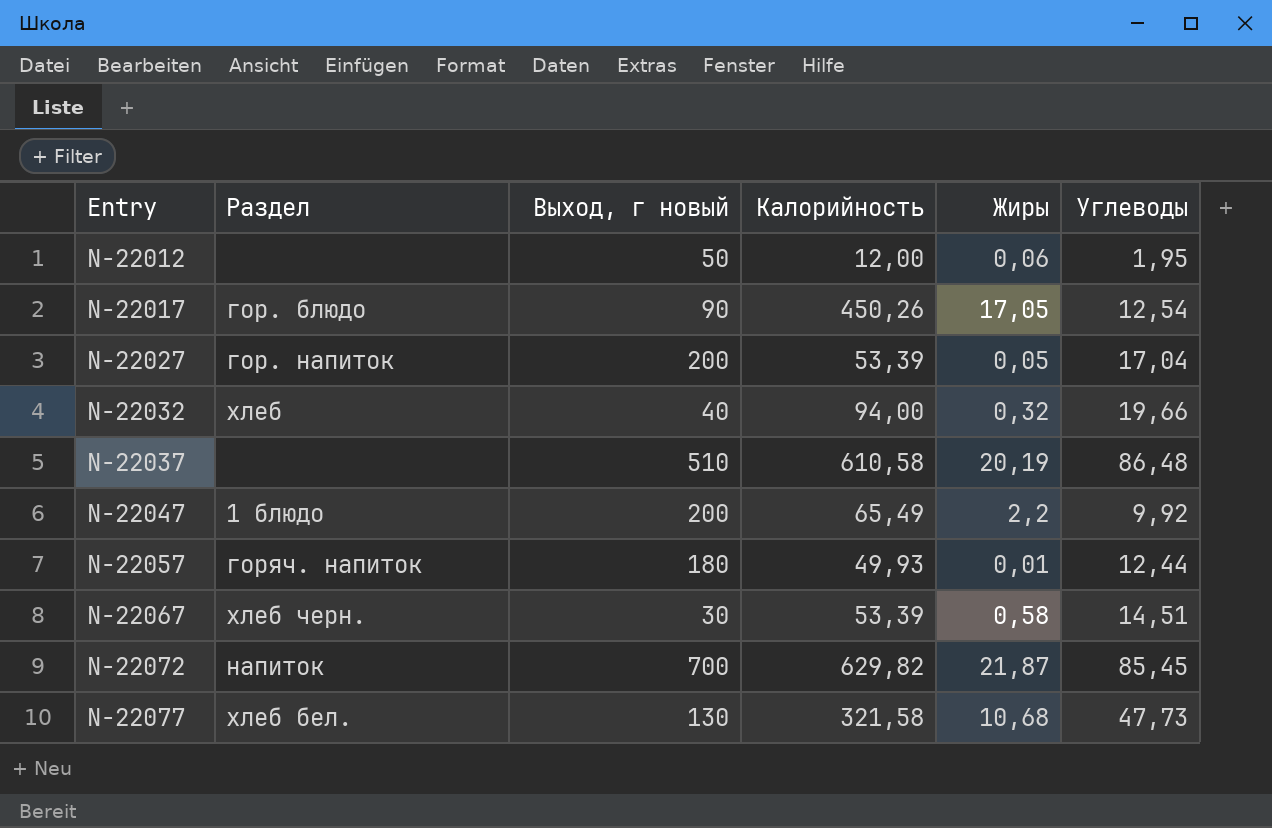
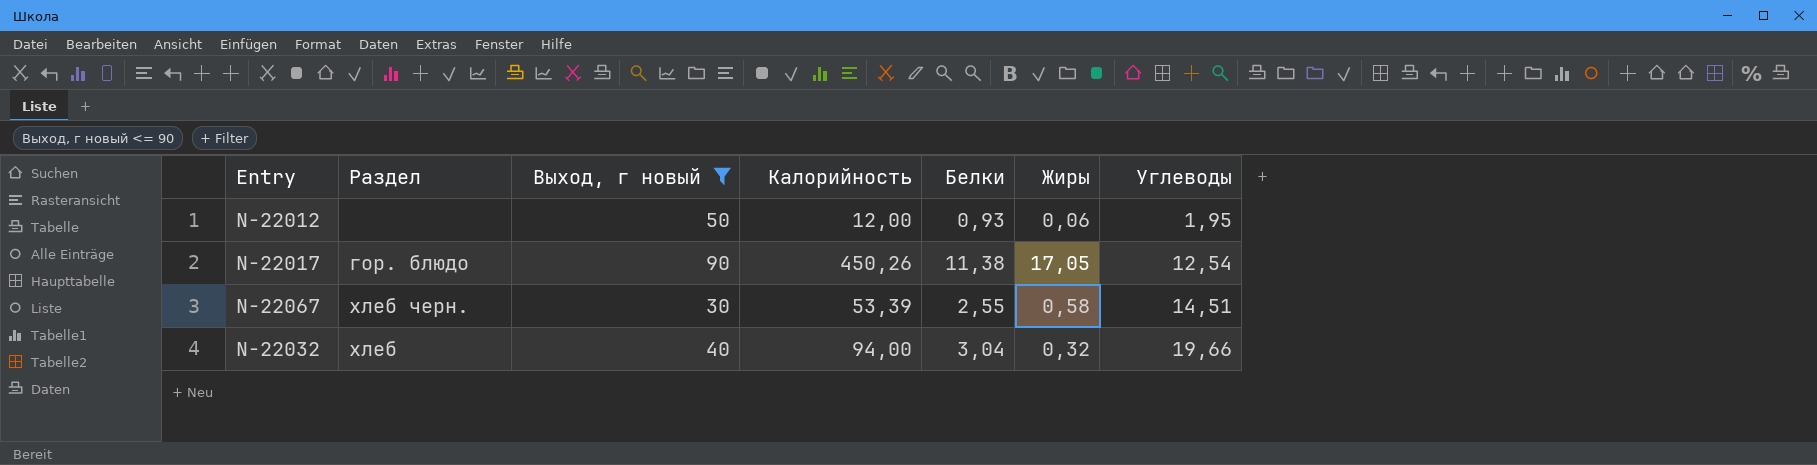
filter: none -> Выход, г новый <= 90
row order: Entry ascending -> Углеводы ascending
column Белки | position: none -> 5

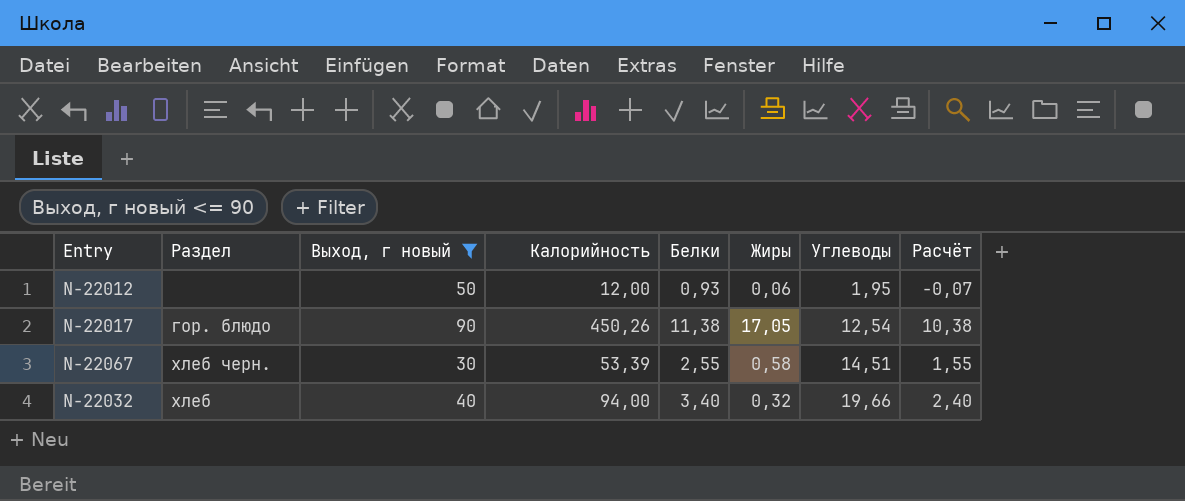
column Расчёт | formula: none -> [Белки] - 1
N-22032 | Белки: 3,04 -> 3,40

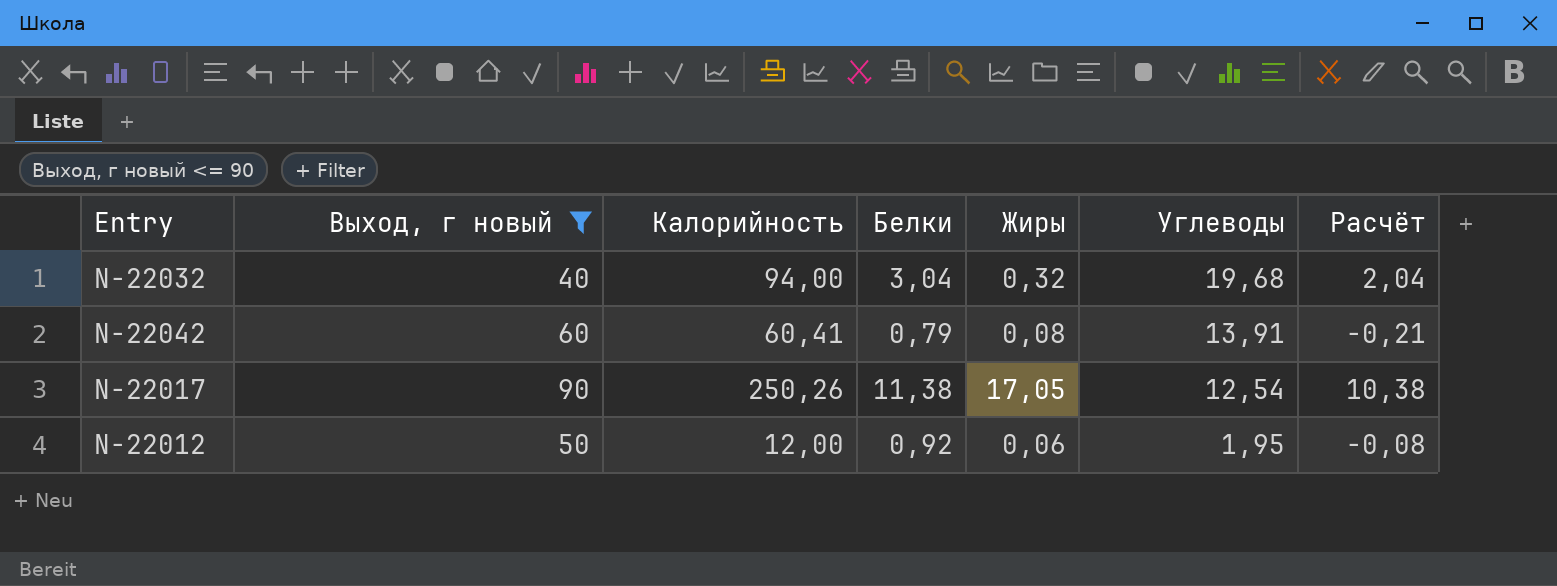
row order: Углеводы ascending -> Углеводы descending
column Раздел | position: 2 -> none
row N-22067: хлеб черн. | 30 | 53,39 | 2,55 | 0,58 | 14,51 | 1,55 -> none
N-22032 | Белки: 3,40 -> 3,04
N-22032 | Углеводы: 19,66 -> 19,68
N-22032 | Расчёт: 2,40 -> 2,04
row N-22042: none -> 60 | 60,41 | 0,79 | 0,08 | 13,91 | -0,21
N-22017 | Калорийность: 450,26 -> 250,26
N-22012 | Белки: 0,93 -> 0,92
N-22012 | Расчёт: -0,07 -> -0,08

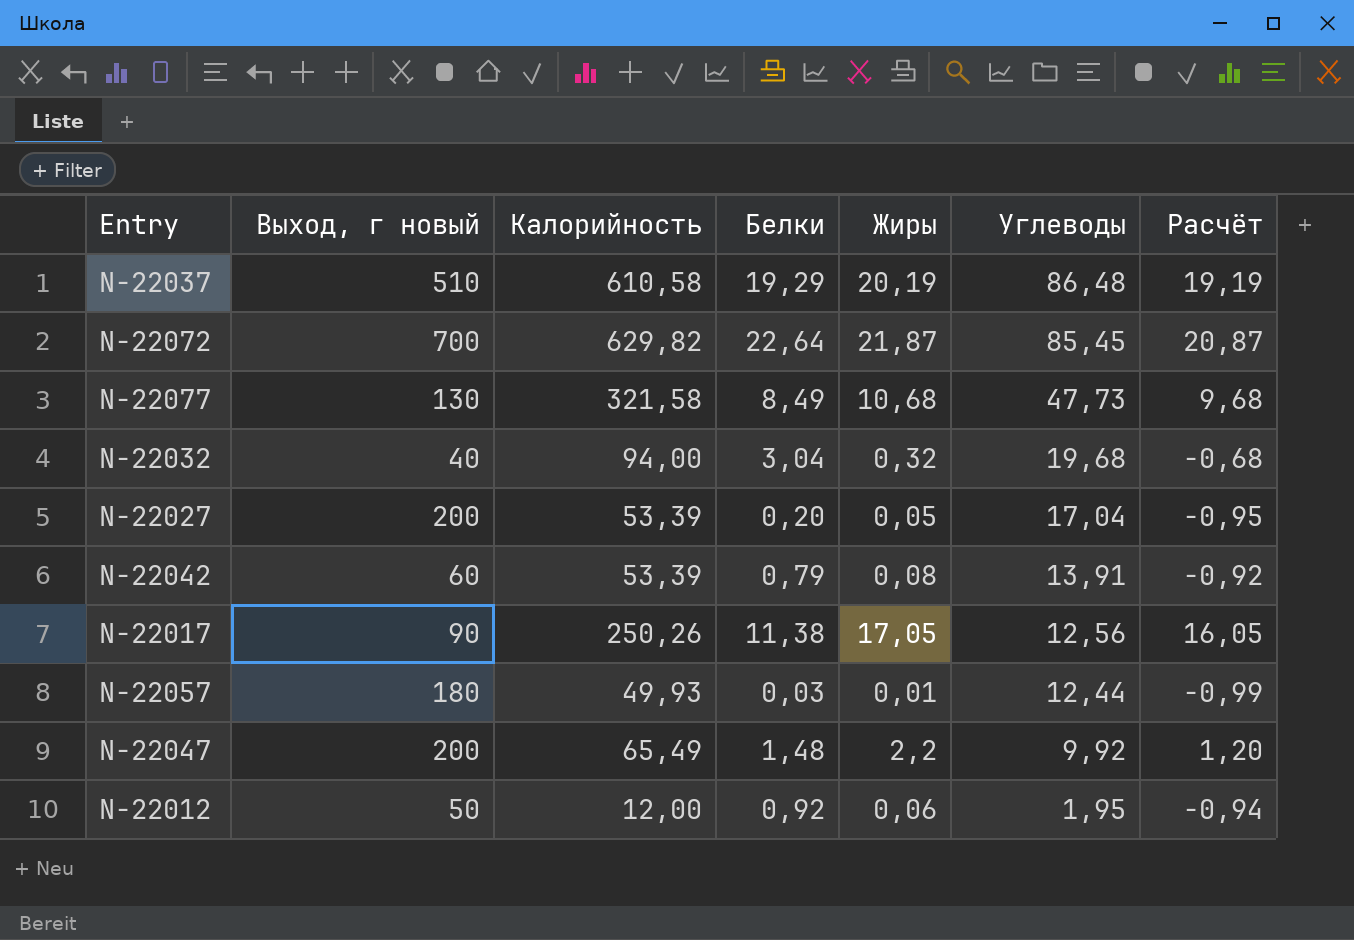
filter: Выход, г новый <= 90 -> none
column Расчёт | formula: [Белки] - 1 -> [Жиры] - 1
N-22042 | Калорийность: 60,41 -> 53,39
N-22017 | Углеводы: 12,54 -> 12,56

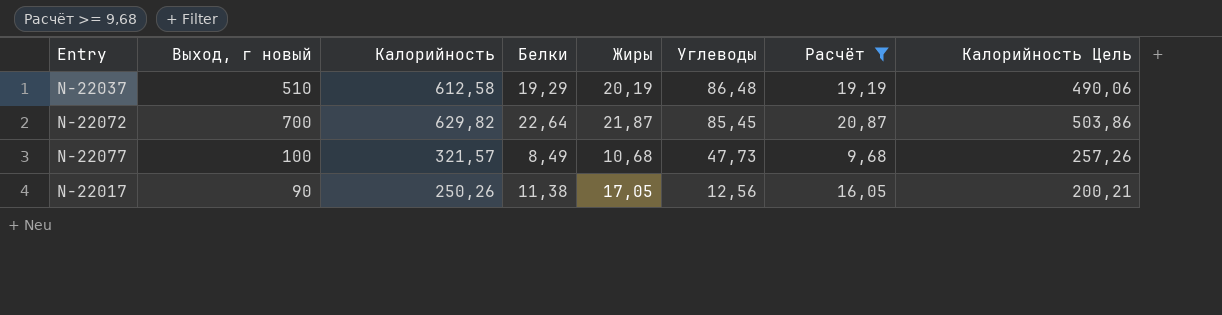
filter: none -> Расчёт >= 9,68
column Калорийность Цель | formula: none -> [Калорийность] * 0,8
N-22037 | Калорийность: 610,58 -> 612,58
N-22077 | Выход, г новый: 130 -> 100
N-22077 | Калорийность: 321,58 -> 321,57

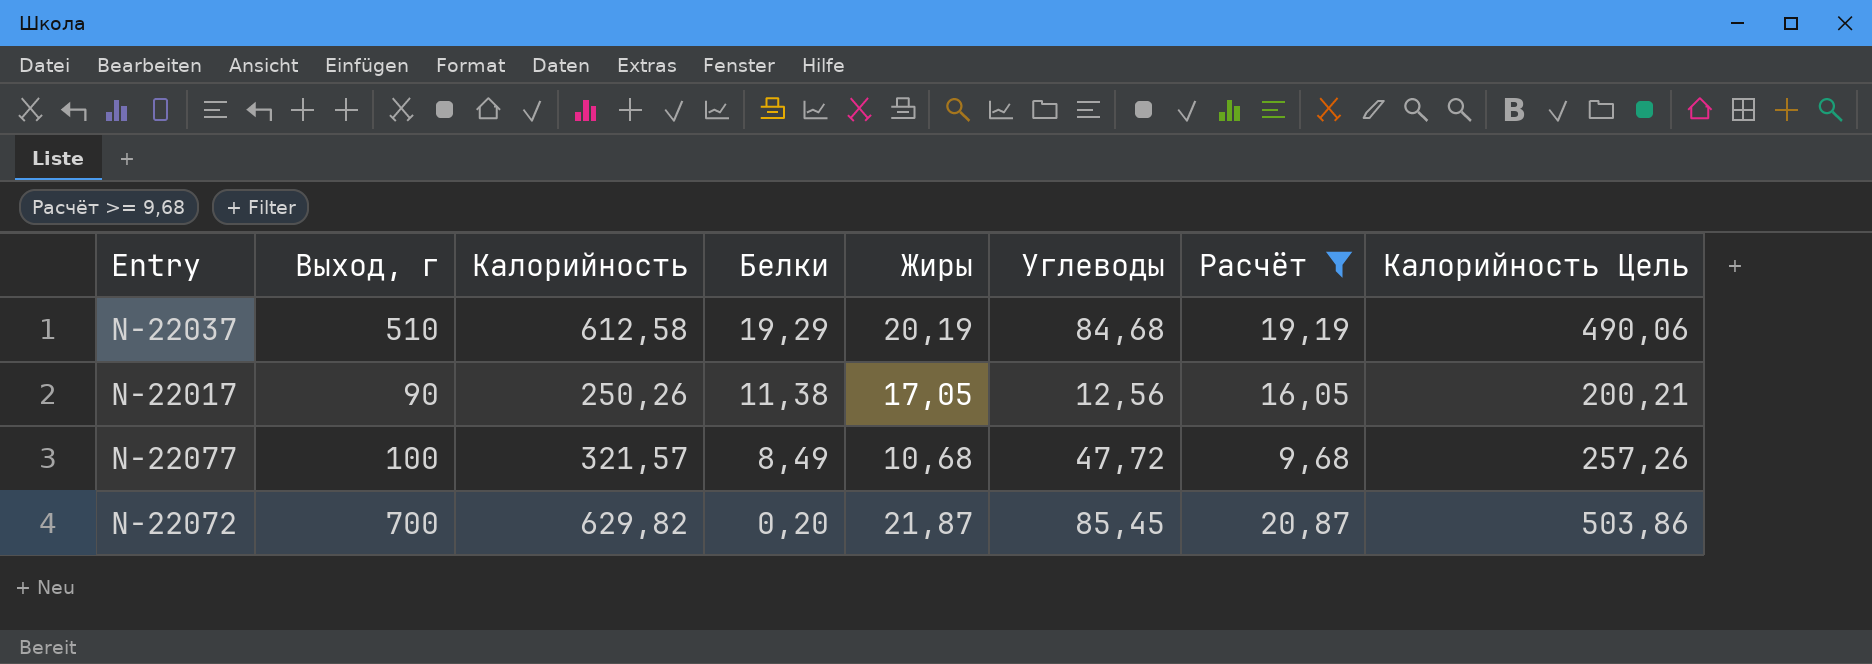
row order: Углеводы descending -> Белки descending
column name: Выход, г новый -> Выход, г
N-22037 | Углеводы: 86,48 -> 84,68
N-22077 | Углеводы: 47,73 -> 47,72
N-22072 | Белки: 22,64 -> 0,20

